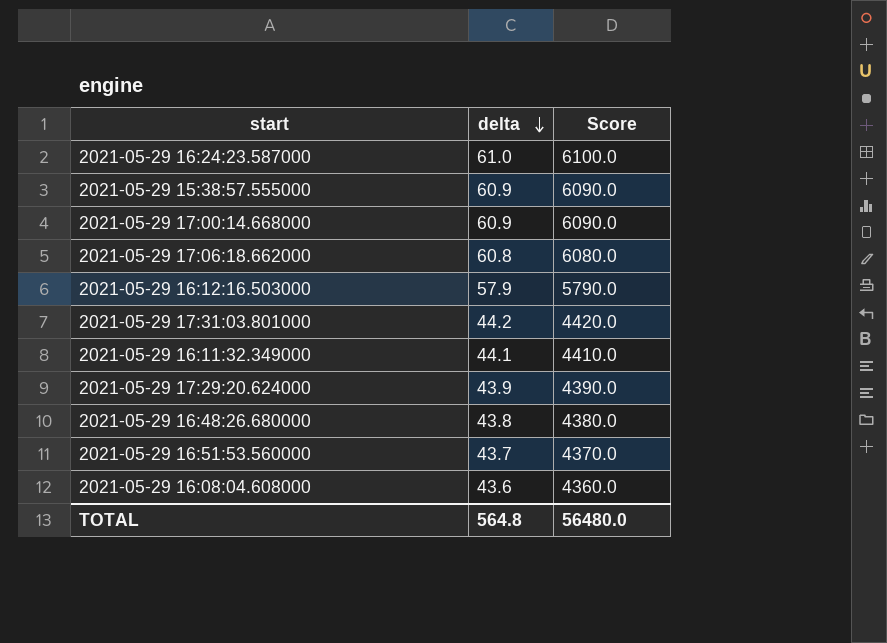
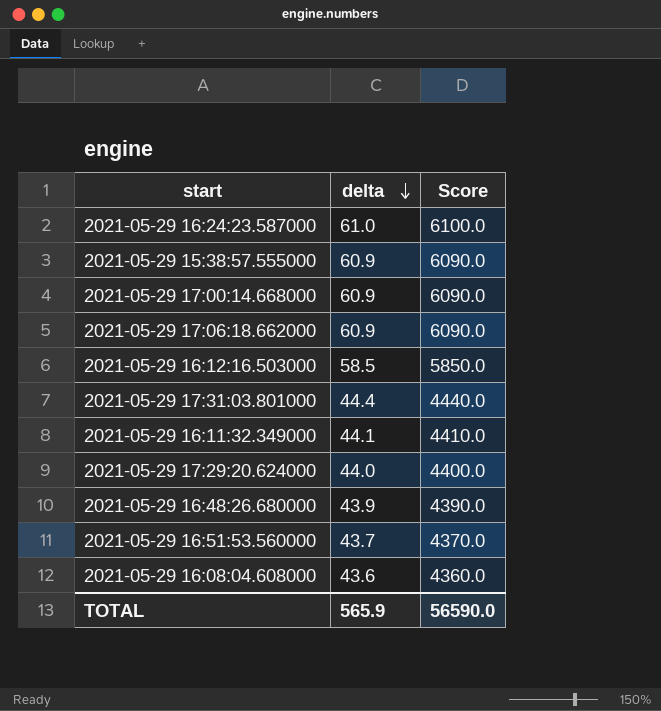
2021-05-29 17:06:18.662000 | delta: 60.8 -> 60.9
2021-05-29 17:06:18.662000 | Score: 6080.0 -> 6090.0
2021-05-29 16:12:16.503000 | delta: 57.9 -> 58.5
2021-05-29 16:12:16.503000 | Score: 5790.0 -> 5850.0
2021-05-29 17:31:03.801000 | delta: 44.2 -> 44.4
2021-05-29 17:31:03.801000 | Score: 4420.0 -> 4440.0
2021-05-29 17:29:20.624000 | delta: 43.9 -> 44.0
2021-05-29 17:29:20.624000 | Score: 4390.0 -> 4400.0
2021-05-29 16:48:26.680000 | delta: 43.8 -> 43.9
2021-05-29 16:48:26.680000 | Score: 4380.0 -> 4390.0
TOTAL | delta: 564.8 -> 565.9
TOTAL | Score: 56480.0 -> 56590.0

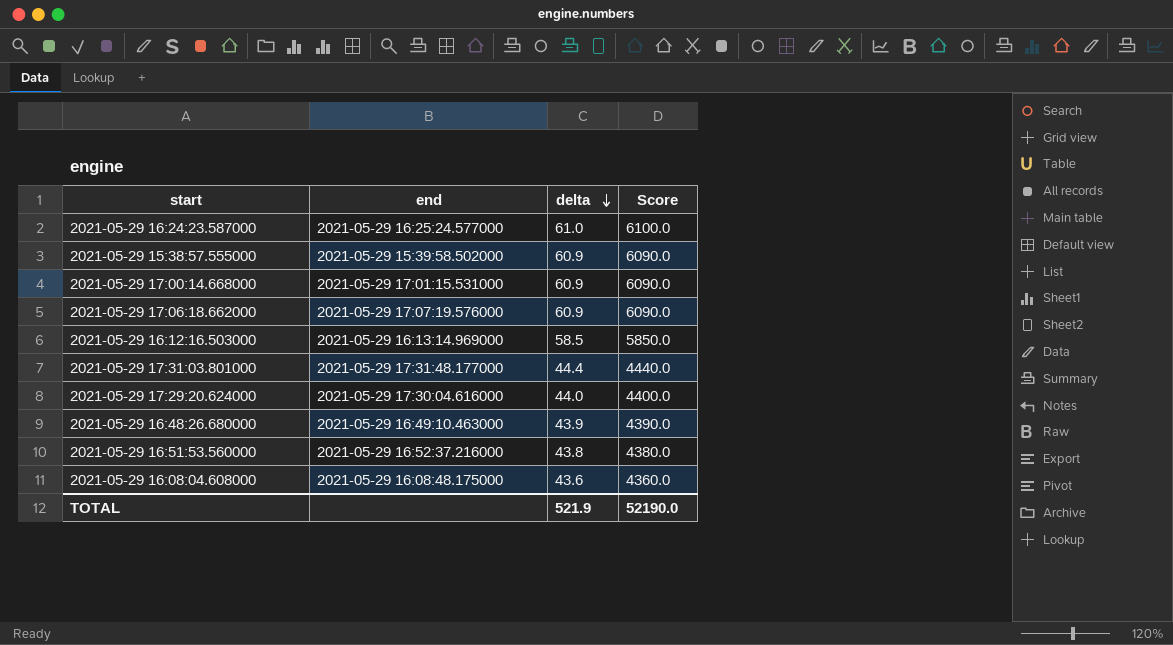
column end | position: none -> 2
row 2021-05-29 16:11:32.349000: 44.1 | 4410.0 -> none
2021-05-29 16:51:53.560000 | delta: 43.7 -> 43.8
2021-05-29 16:51:53.560000 | Score: 4370.0 -> 4380.0
TOTAL | delta: 565.9 -> 521.9
TOTAL | Score: 56590.0 -> 52190.0

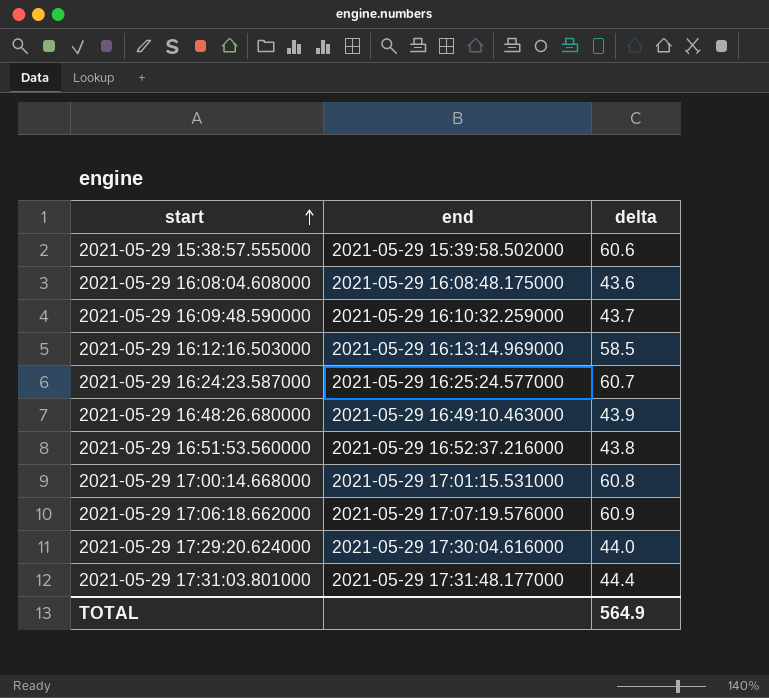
row order: delta descending -> start ascending
column Score | formula: [delta] * 100 -> none
2021-05-29 15:38:57.555000 | delta: 60.9 -> 60.6
row 2021-05-29 16:09:48.590000: none -> 2021-05-29 16:10:32.259000 | 43.7
2021-05-29 16:24:23.587000 | delta: 61.0 -> 60.7
2021-05-29 17:00:14.668000 | delta: 60.9 -> 60.8
TOTAL | delta: 521.9 -> 564.9

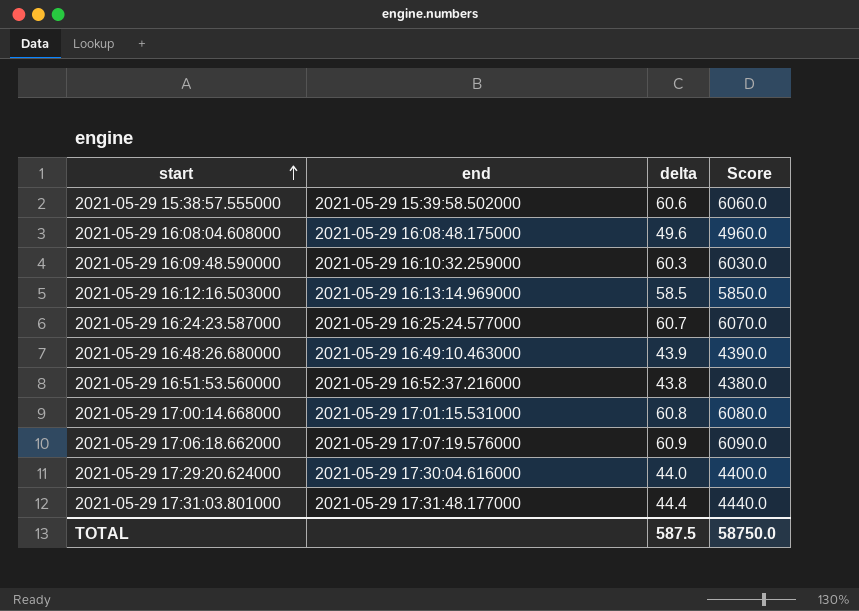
column Score | formula: none -> [delta] * 100
2021-05-29 16:08:04.608000 | delta: 43.6 -> 49.6
2021-05-29 16:09:48.590000 | delta: 43.7 -> 60.3
TOTAL | delta: 564.9 -> 587.5

